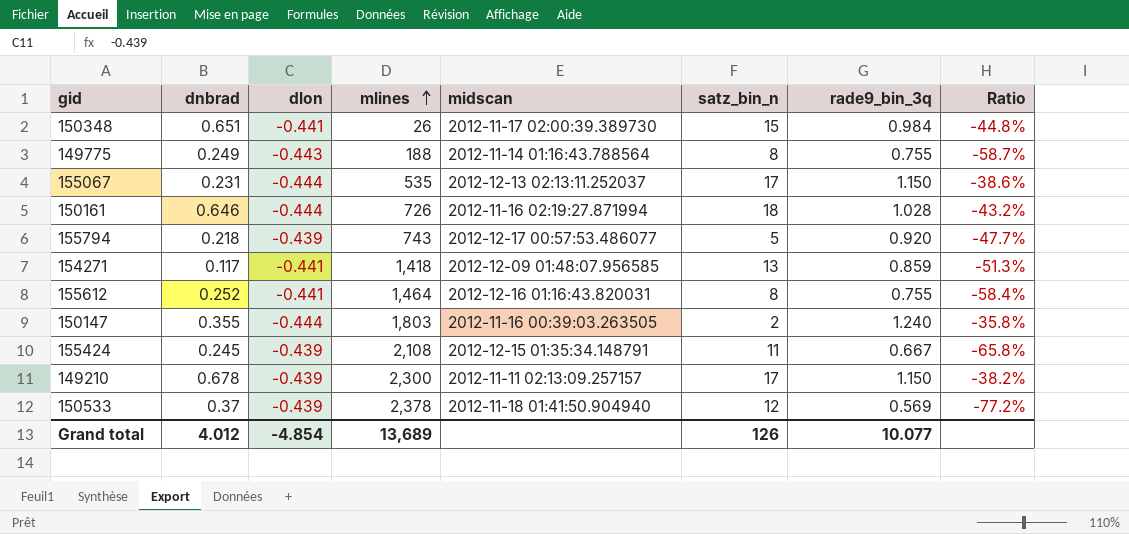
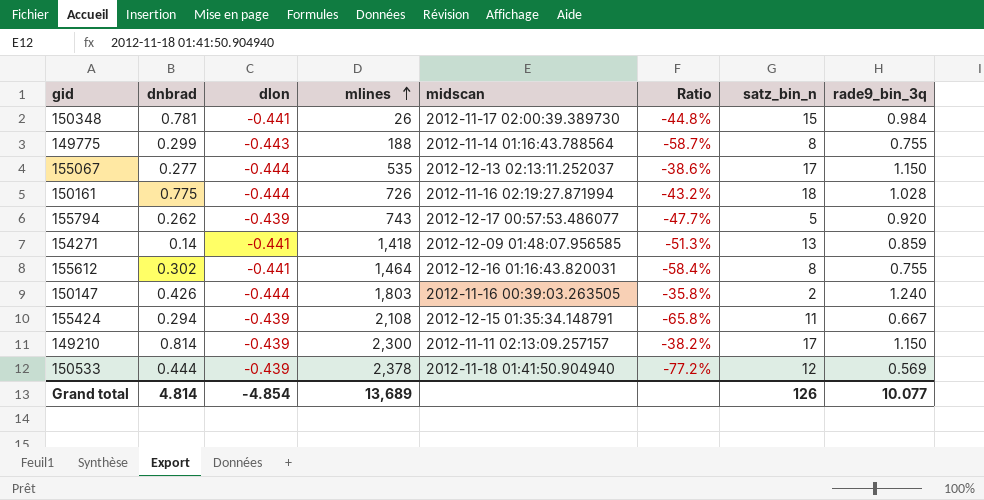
column Ratio | position: 8 -> 6
150348 | dnbrad: 0.651 -> 0.781
149775 | dnbrad: 0.249 -> 0.299
155067 | dnbrad: 0.231 -> 0.277
150161 | dnbrad: 0.646 -> 0.775
155794 | dnbrad: 0.218 -> 0.262
154271 | dnbrad: 0.117 -> 0.14
155612 | dnbrad: 0.252 -> 0.302
150147 | dnbrad: 0.355 -> 0.426
155424 | dnbrad: 0.245 -> 0.294
149210 | dnbrad: 0.678 -> 0.814
150533 | dnbrad: 0.37 -> 0.444
Grand total | dnbrad: 4.012 -> 4.814

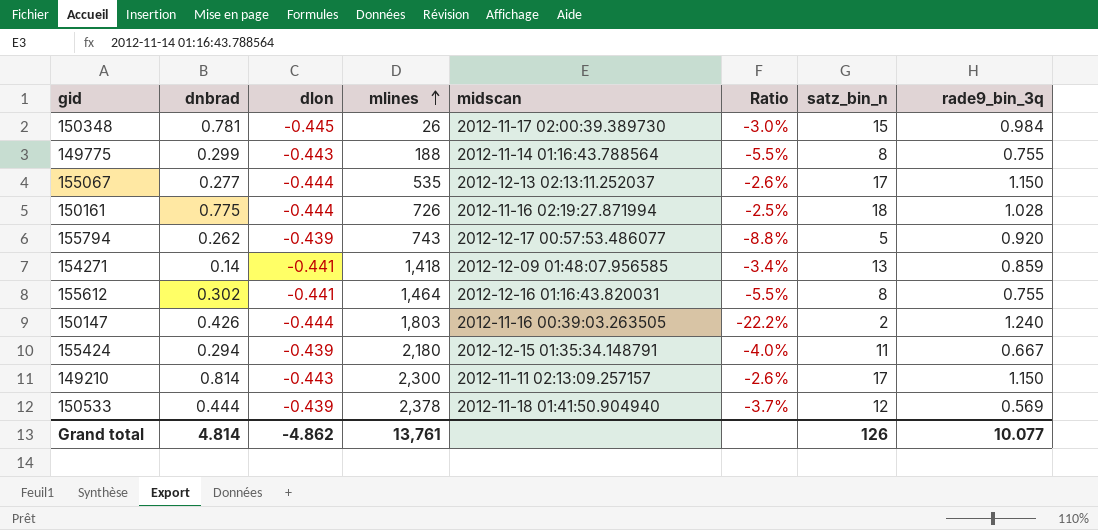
column Ratio | formula: [dlon] / [rade9_bin_3q] -> [dlon] / [satz_bin_n]
150348 | dlon: -0.441 -> -0.445
155424 | mlines: 2,108 -> 2,180
149210 | dlon: -0.439 -> -0.443
Grand total | dlon: -4.854 -> -4.862
Grand total | mlines: 13,689 -> 13,761

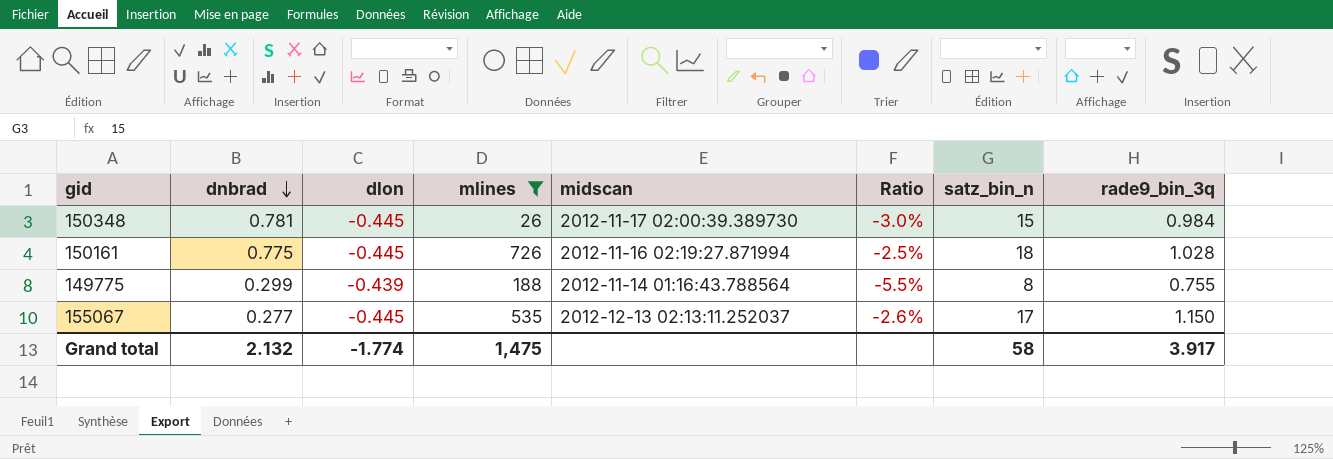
filter: none -> mlines <= 726
row order: mlines ascending -> dnbrad descending
150161 | dlon: -0.444 -> -0.445
149775 | dlon: -0.443 -> -0.439
155067 | dlon: -0.444 -> -0.445
Grand total | dnbrad: 4.814 -> 2.132
Grand total | dlon: -4.862 -> -1.774
Grand total | mlines: 13,761 -> 1,475
Grand total | satz_bin_n: 126 -> 58
Grand total | rade9_bin_3q: 10.077 -> 3.917

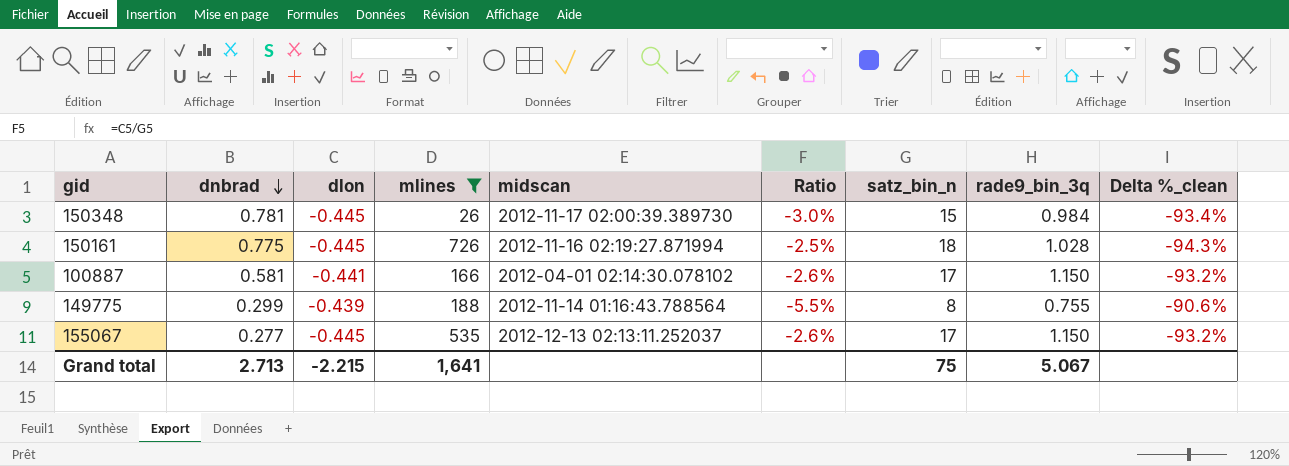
column Delta %_clean | formula: none -> ([rade9_bin_3q] - [satz_bin_n]) / [satz_bin_n]
row 100887: none -> 0.581 | -0.441 | 166 | 2012-04-01 02:14:30.078102 | -2.6% | 17 | 1.150 | -93.2%
Grand total | dnbrad: 2.132 -> 2.713
Grand total | dlon: -1.774 -> -2.215
Grand total | mlines: 1,475 -> 1,641
Grand total | satz_bin_n: 58 -> 75
Grand total | rade9_bin_3q: 3.917 -> 5.067

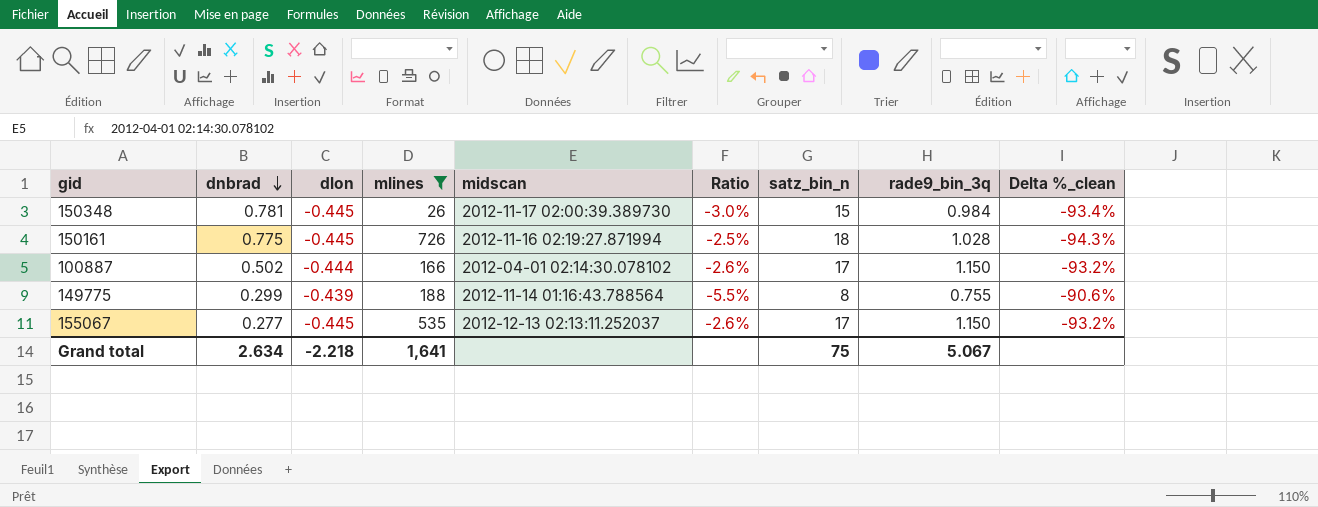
100887 | dnbrad: 0.581 -> 0.502
100887 | dlon: -0.441 -> -0.444
Grand total | dnbrad: 2.713 -> 2.634
Grand total | dlon: -2.215 -> -2.218

